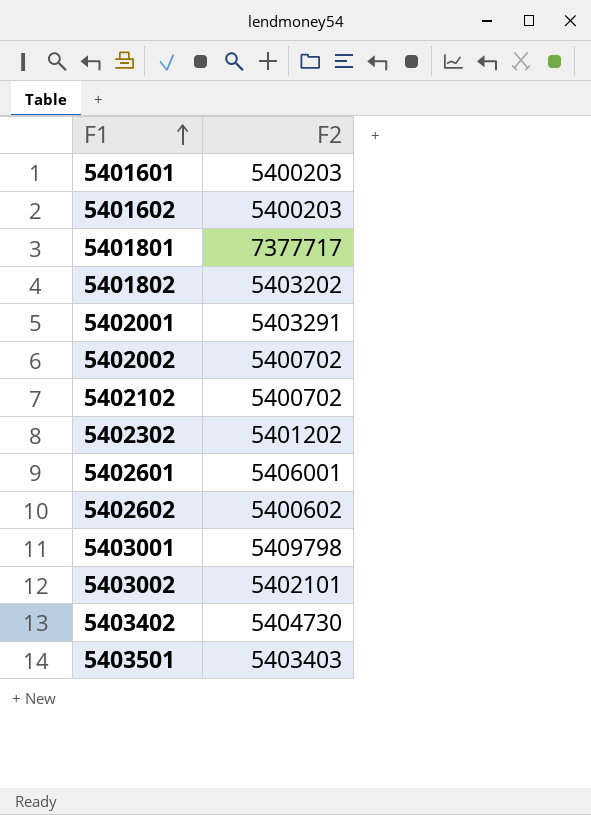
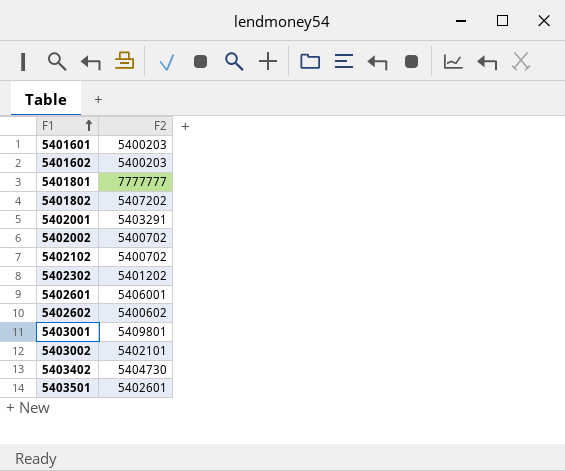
5401801 | F2: 7377717 -> 7777777
5401802 | F2: 5403202 -> 5407202
5403001 | F2: 5409798 -> 5409801
5403501 | F2: 5403403 -> 5402601

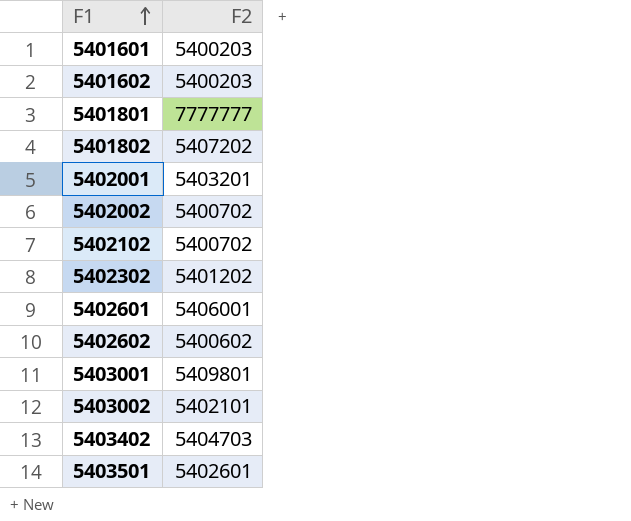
5402001 | F2: 5403291 -> 5403201
5403402 | F2: 5404730 -> 5404703

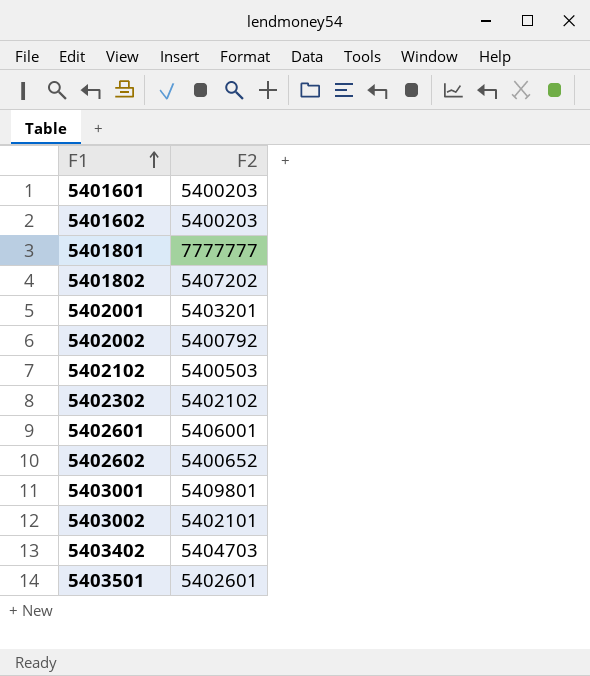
5402002 | F2: 5400702 -> 5400792
5402102 | F2: 5400702 -> 5400503
5402302 | F2: 5401202 -> 5402102
5402602 | F2: 5400602 -> 5400652

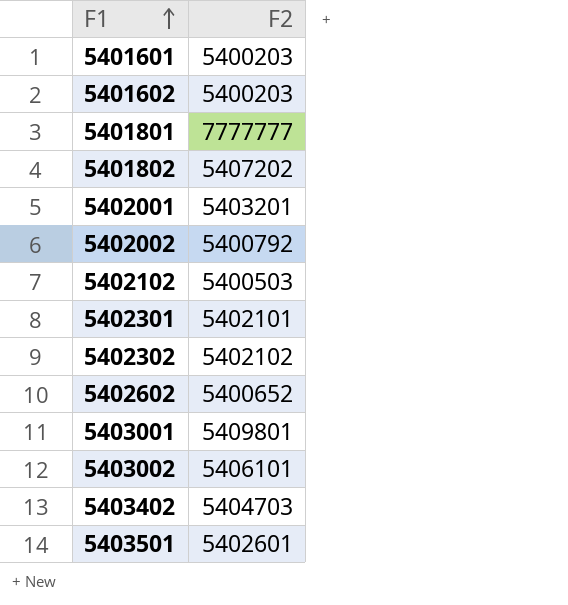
row 5402601: 5406001 -> none
row 5402301: none -> 5402101
5403002 | F2: 5402101 -> 5406101

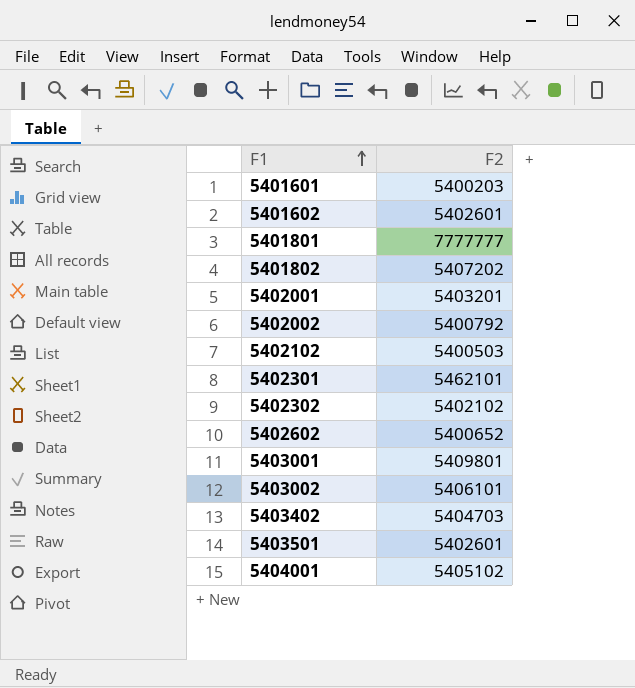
5401602 | F2: 5400203 -> 5402601
5402301 | F2: 5402101 -> 5462101
row 5404001: none -> 5405102

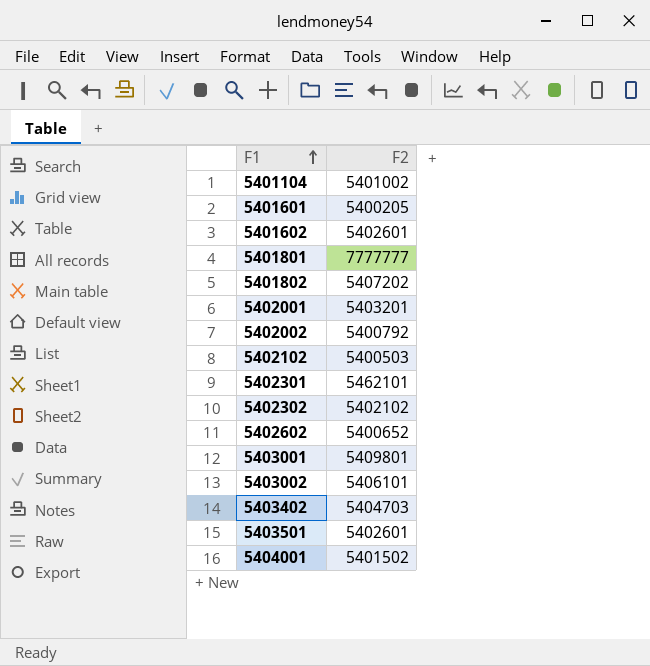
row 5401104: none -> 5401002
5401601 | F2: 5400203 -> 5400205
5404001 | F2: 5405102 -> 5401502

